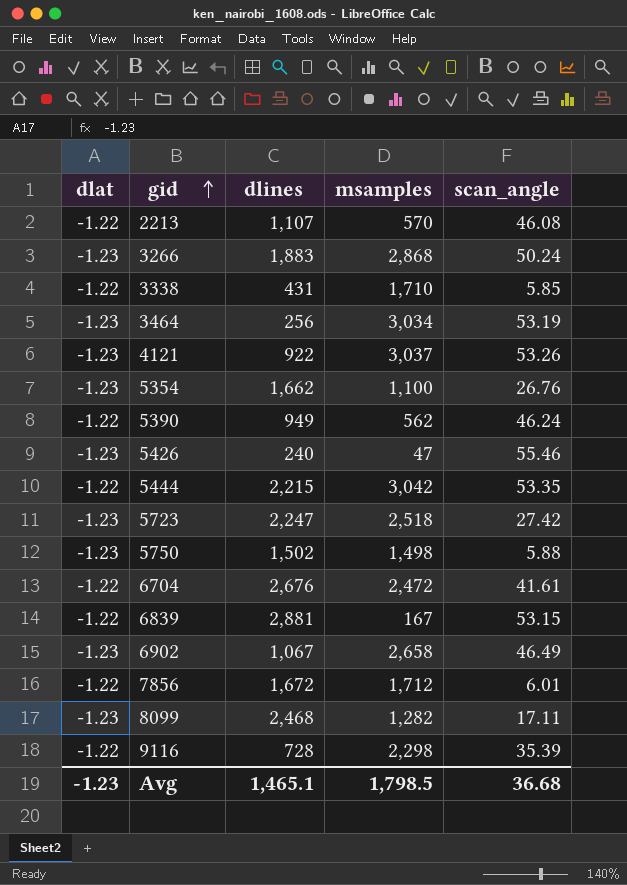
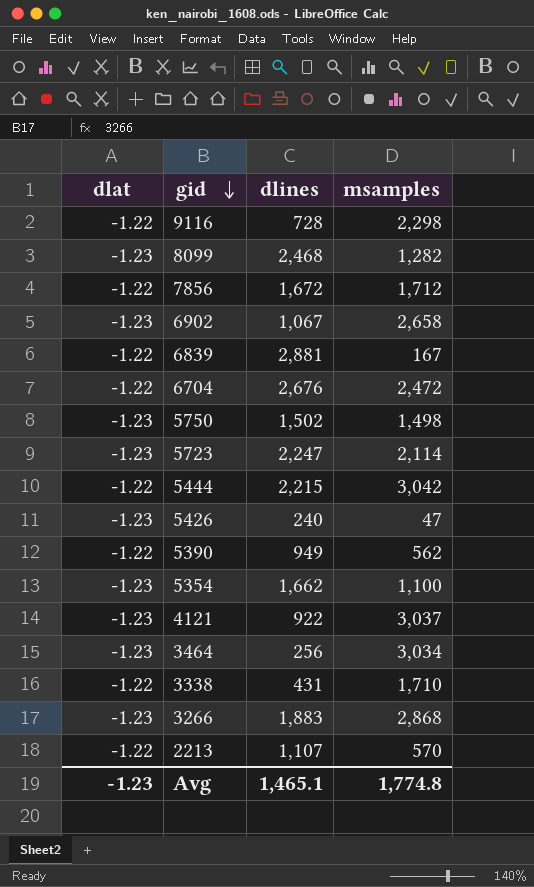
row order: gid ascending -> gid descending
column scan_angle | position: 5 -> none
5723 | msamples: 2,518 -> 2,114
Avg | msamples: 1,798.5 -> 1,774.8

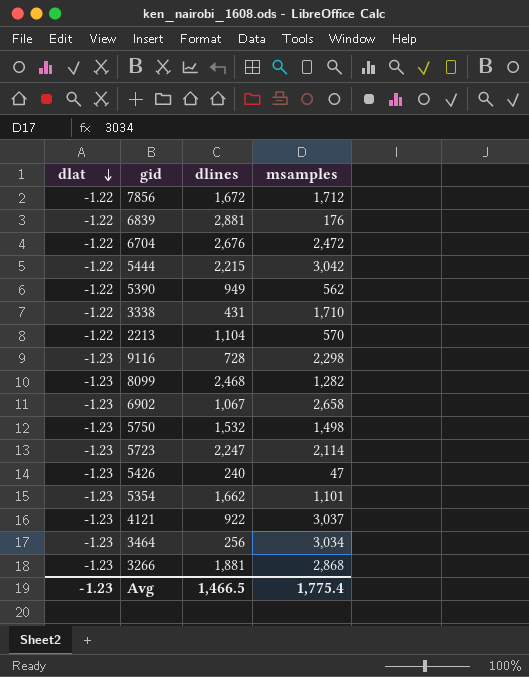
row order: gid descending -> dlat descending
6839 | msamples: 167 -> 176
2213 | dlines: 1,107 -> 1,104
9116 | dlat: -1.22 -> -1.23
5750 | dlines: 1,502 -> 1,532
5354 | msamples: 1,100 -> 1,101
3266 | dlines: 1,883 -> 1,881
Avg | dlines: 1,465.1 -> 1,466.5
Avg | msamples: 1,774.8 -> 1,775.4

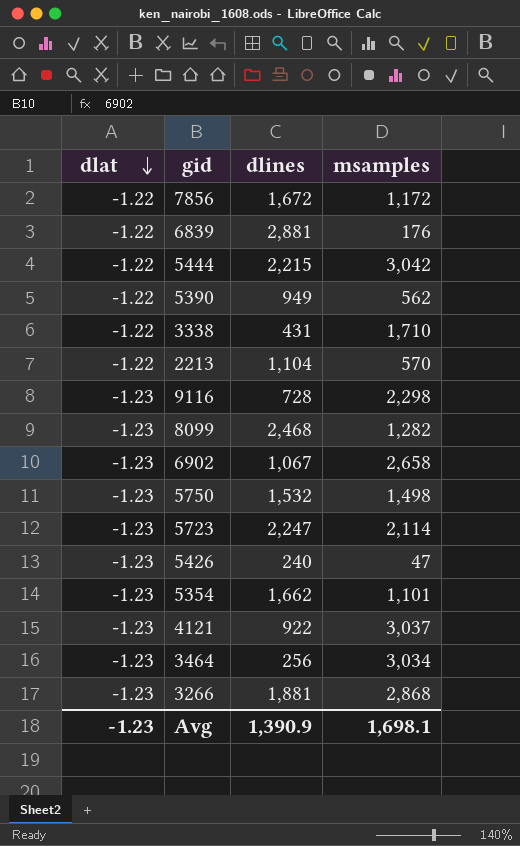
row 6704: -1.22 | 2,676 | 2,472 -> none
7856 | msamples: 1,712 -> 1,172
Avg | dlines: 1,466.5 -> 1,390.9
Avg | msamples: 1,775.4 -> 1,698.1

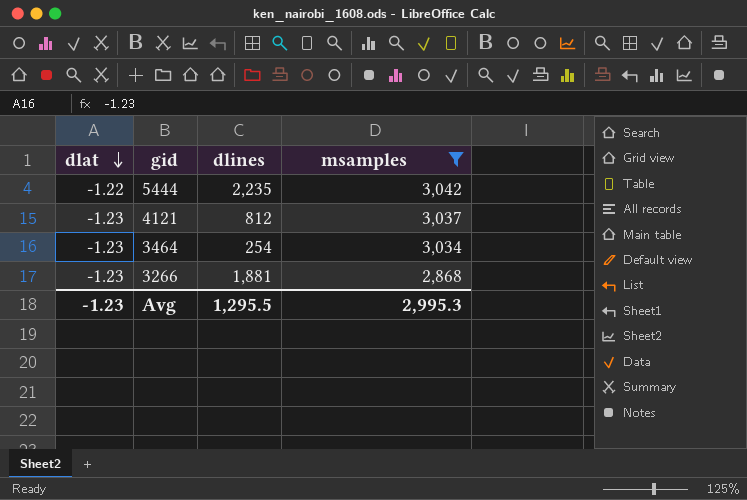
filter: none -> msamples >= 2,868
5444 | dlines: 2,215 -> 2,235
4121 | dlines: 922 -> 812
3464 | dlines: 256 -> 254
Avg | dlines: 1,390.9 -> 1,295.5
Avg | msamples: 1,698.1 -> 2,995.3

